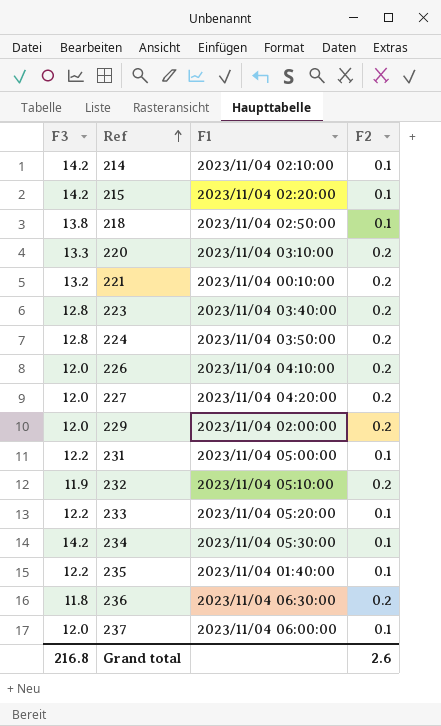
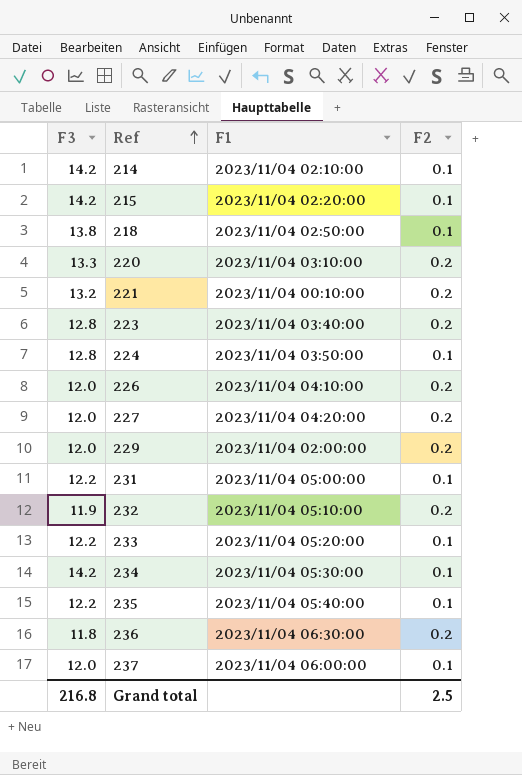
224 | F2: 0.2 -> 0.1
235 | F1: 2023/11/04 01:40:00 -> 2023/11/04 05:40:00
Grand total | F2: 2.6 -> 2.5

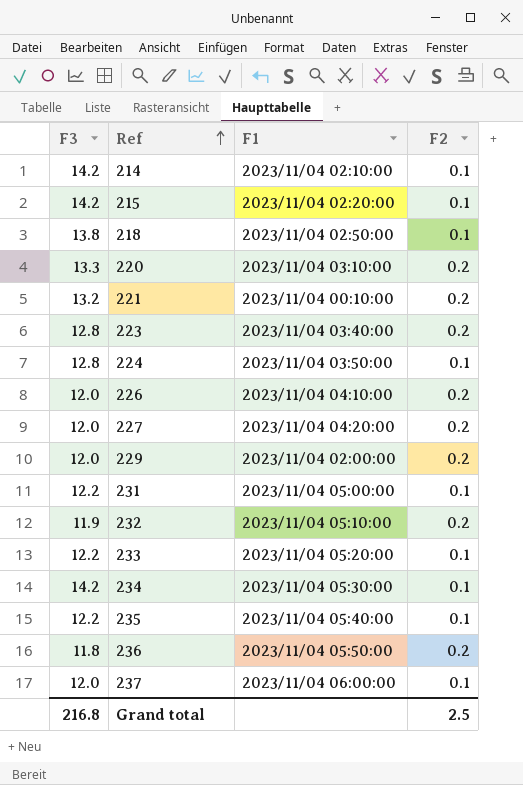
236 | F1: 2023/11/04 06:30:00 -> 2023/11/04 05:50:00

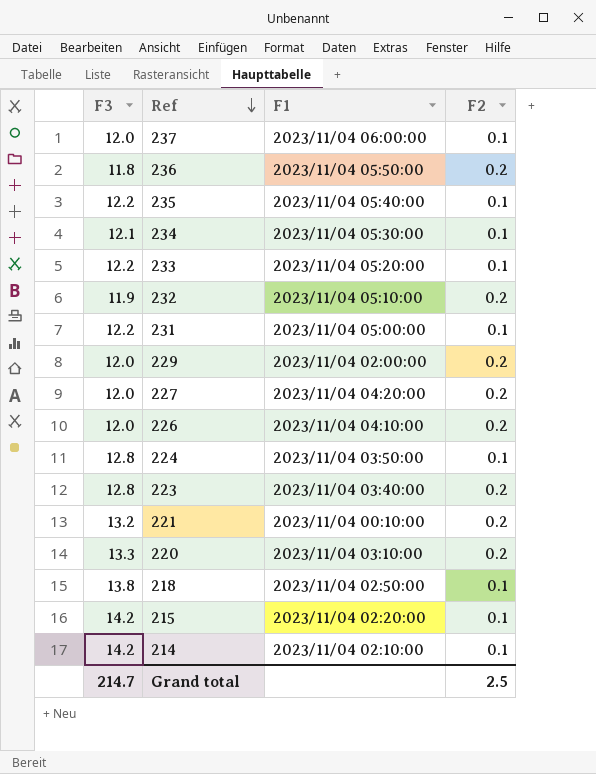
row order: Ref ascending -> Ref descending
234 | F3: 14.2 -> 12.1
Grand total | F3: 216.8 -> 214.7

